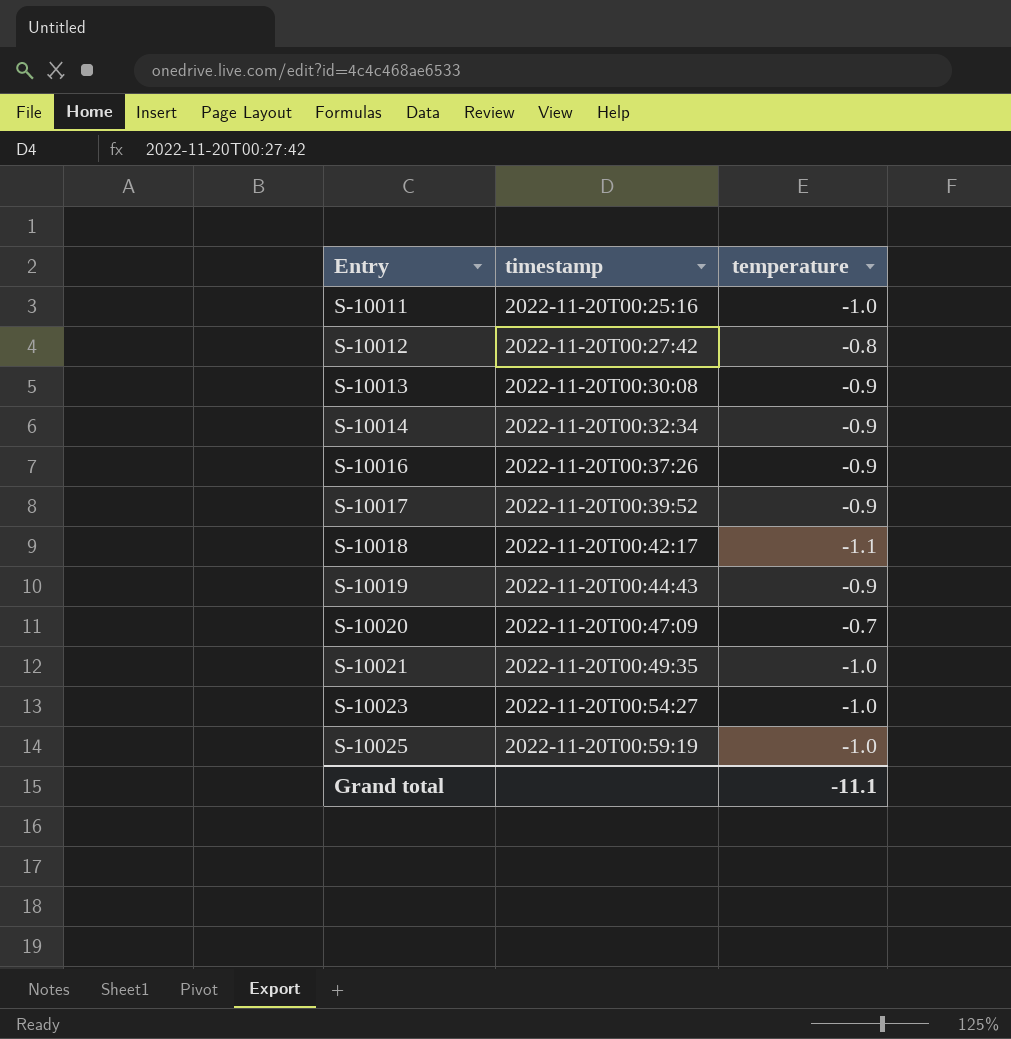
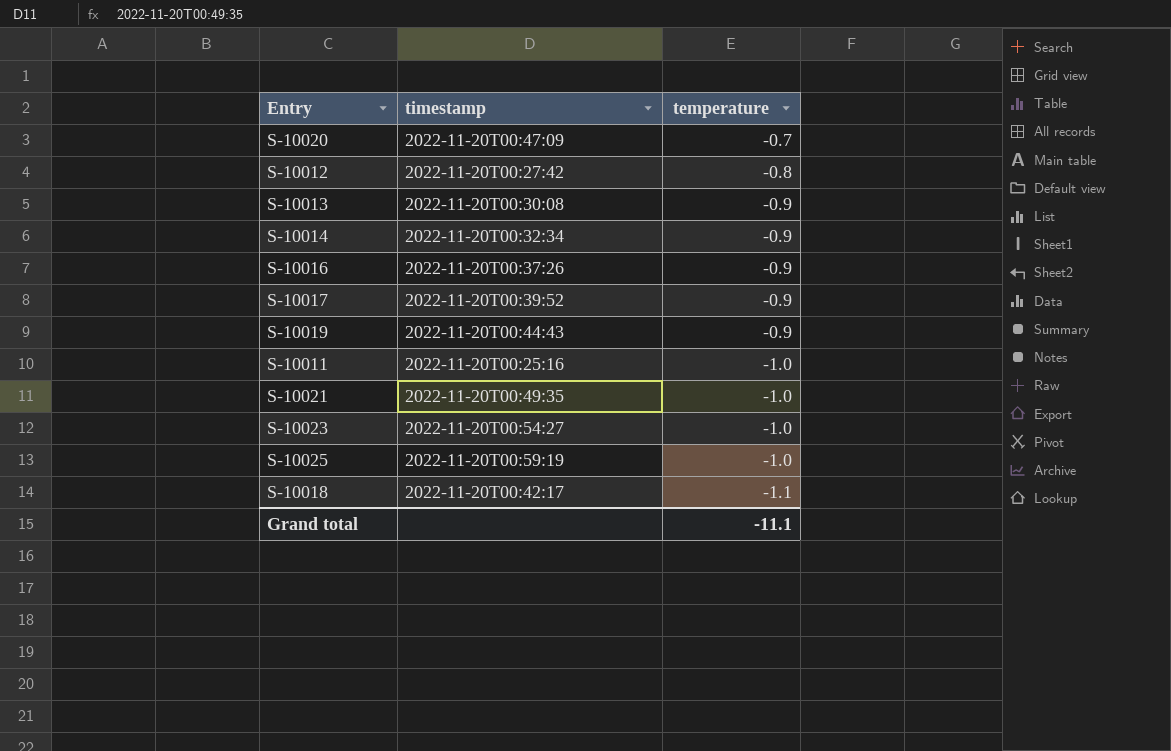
row order: Entry ascending -> temperature descending

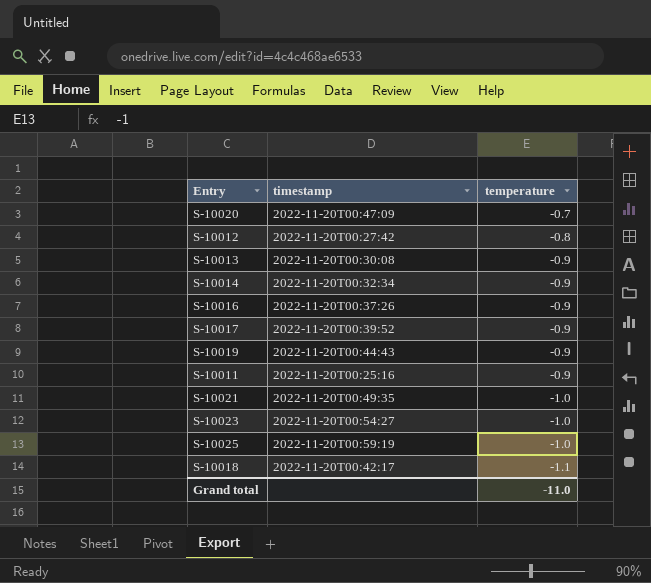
S-10011 | temperature: -1.0 -> -0.9
Grand total | temperature: -11.1 -> -11.0

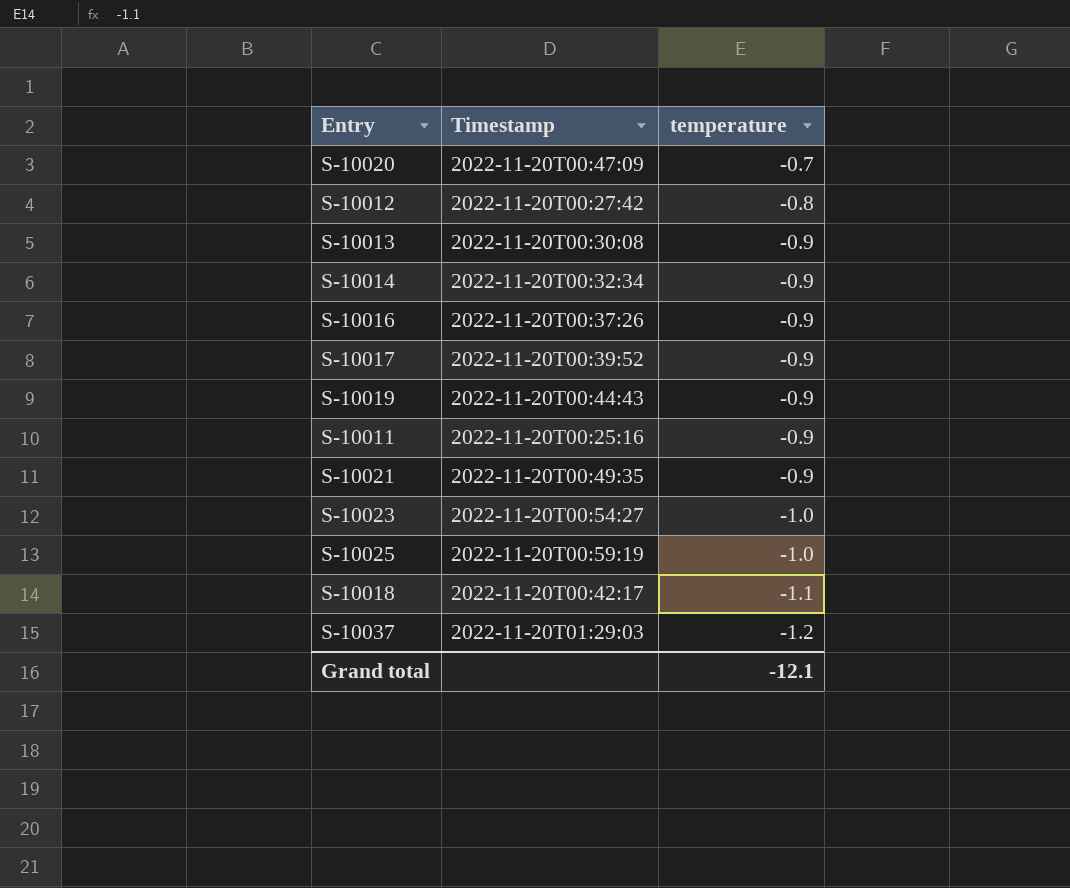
column name: timestamp -> Timestamp
S-10021 | temperature: -1.0 -> -0.9
row S-10037: none -> 2022-11-20T01:29:03 | -1.2
Grand total | temperature: -11.0 -> -12.1

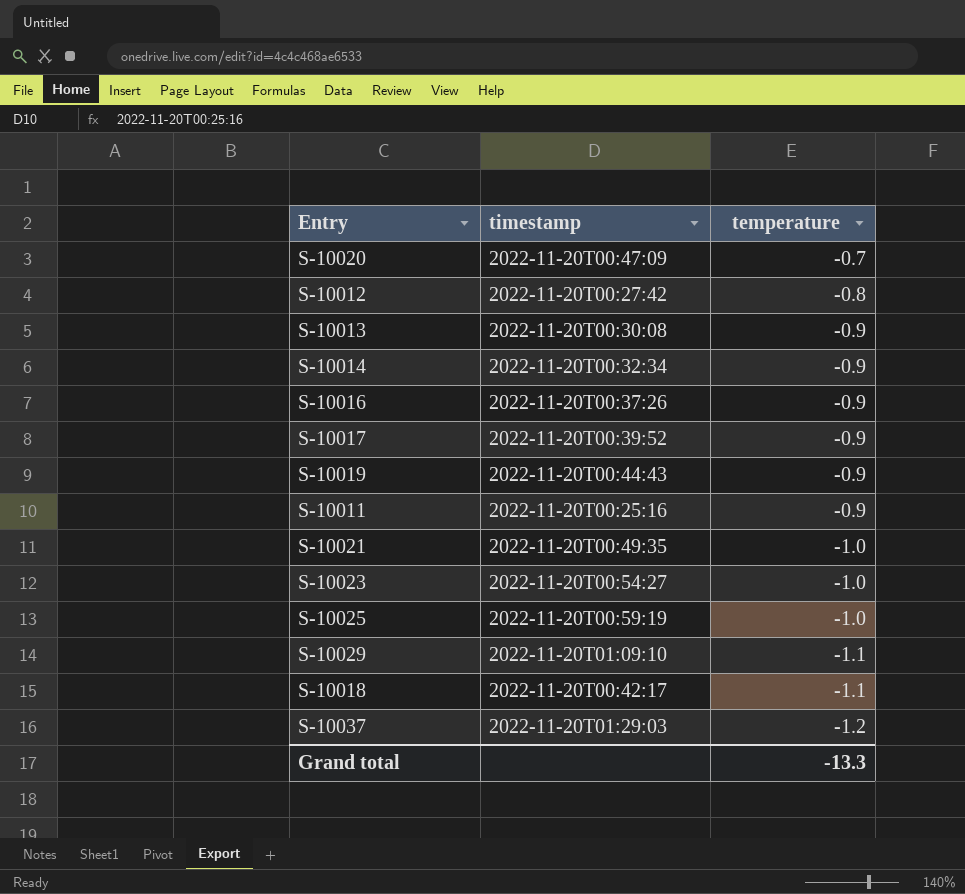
column name: Timestamp -> timestamp
S-10021 | temperature: -0.9 -> -1.0
row S-10029: none -> 2022-11-20T01:09:10 | -1.1
Grand total | temperature: -12.1 -> -13.3

